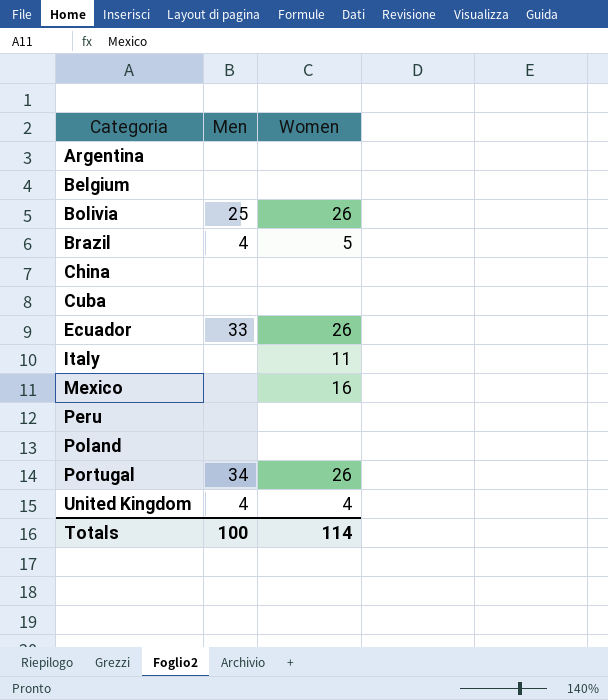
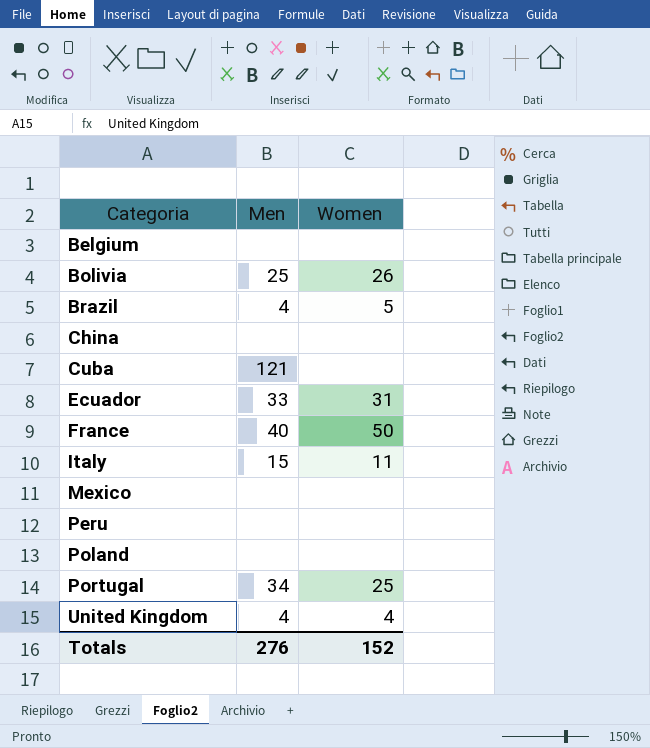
row Argentina: none | none -> none
Cuba | Men: none -> 121
Ecuador | Women: 26 -> 31
row France: none -> 40 | 50
Italy | Men: none -> 15
Mexico | Women: 16 -> none
Portugal | Women: 26 -> 25
Totals | Men: 100 -> 276
Totals | Women: 114 -> 152

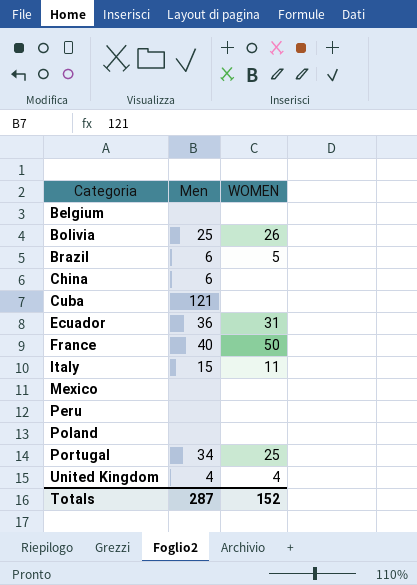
column name: Women -> WOMEN
Brazil | Men: 4 -> 6
China | Men: none -> 6
Ecuador | Men: 33 -> 36
Totals | Men: 276 -> 287

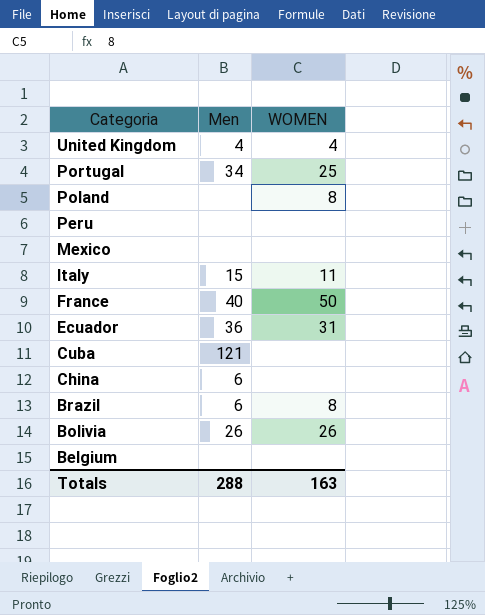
row order: Categoria ascending -> Categoria descending
Poland | WOMEN: none -> 8
Brazil | WOMEN: 5 -> 8
Bolivia | Men: 25 -> 26
Totals | Men: 287 -> 288
Totals | WOMEN: 152 -> 163

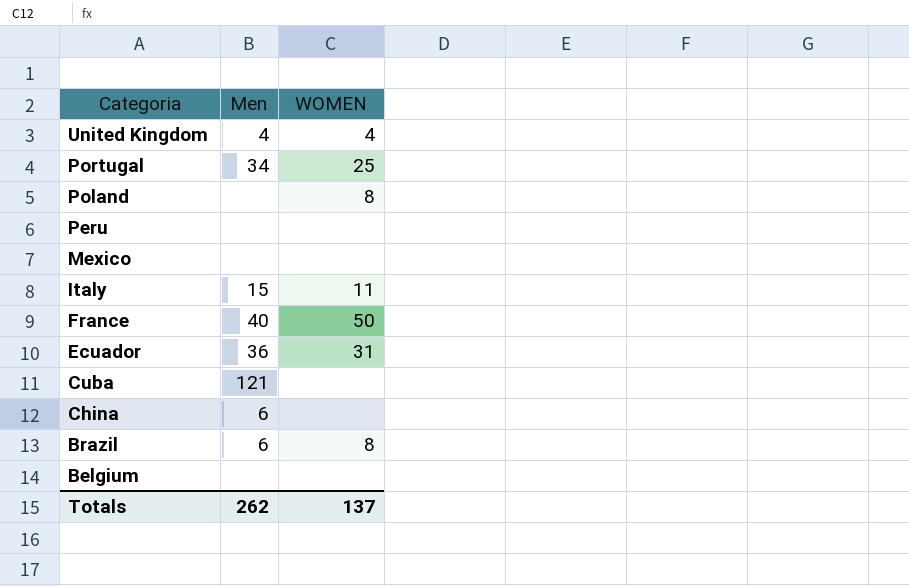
row Bolivia: 26 | 26 -> none
Totals | Men: 288 -> 262
Totals | WOMEN: 163 -> 137

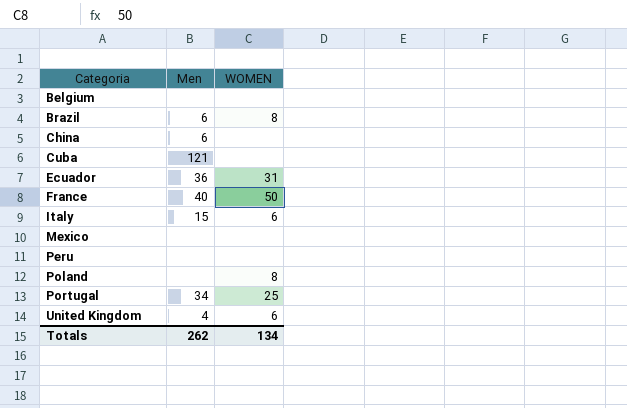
row order: Categoria descending -> Categoria ascending
Italy | WOMEN: 11 -> 6
United Kingdom | WOMEN: 4 -> 6
Totals | WOMEN: 137 -> 134

